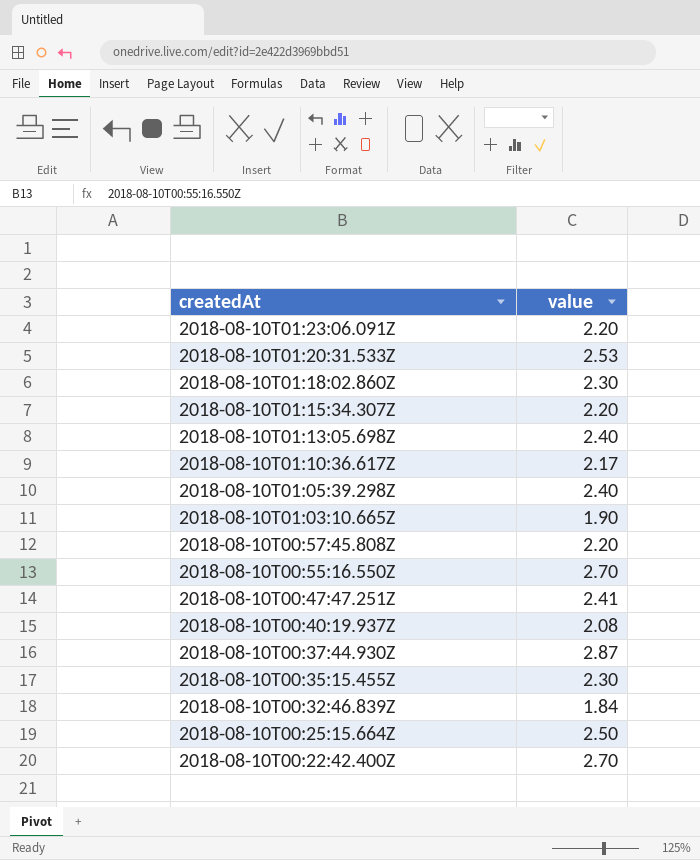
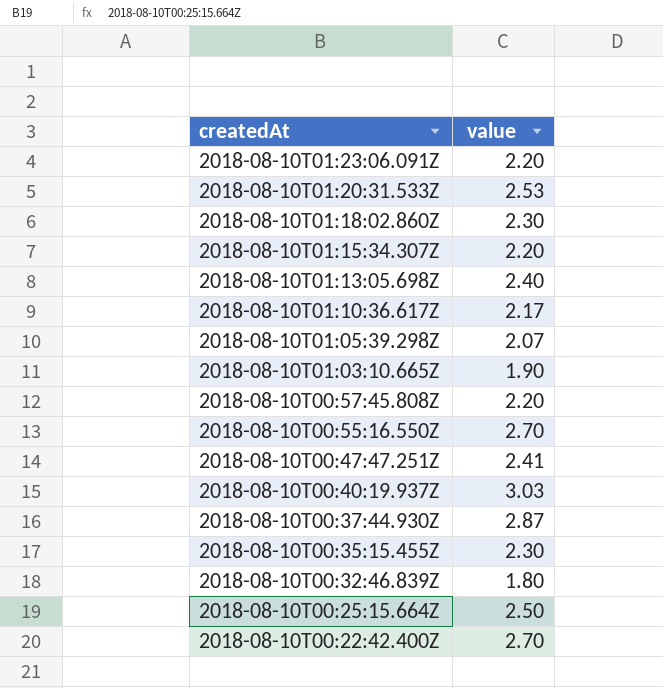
2018-08-10T01:05:39.298Z | value: 2.40 -> 2.07
2018-08-10T00:40:19.937Z | value: 2.08 -> 3.03
2018-08-10T00:32:46.839Z | value: 1.84 -> 1.80

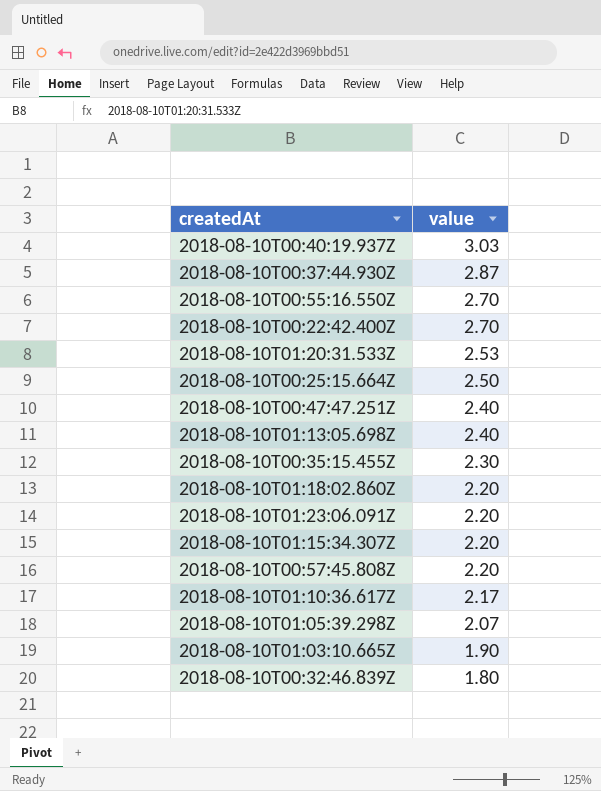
row order: createdAt descending -> value descending
2018-08-10T00:47:47.251Z | value: 2.41 -> 2.40
2018-08-10T01:18:02.860Z | value: 2.30 -> 2.20

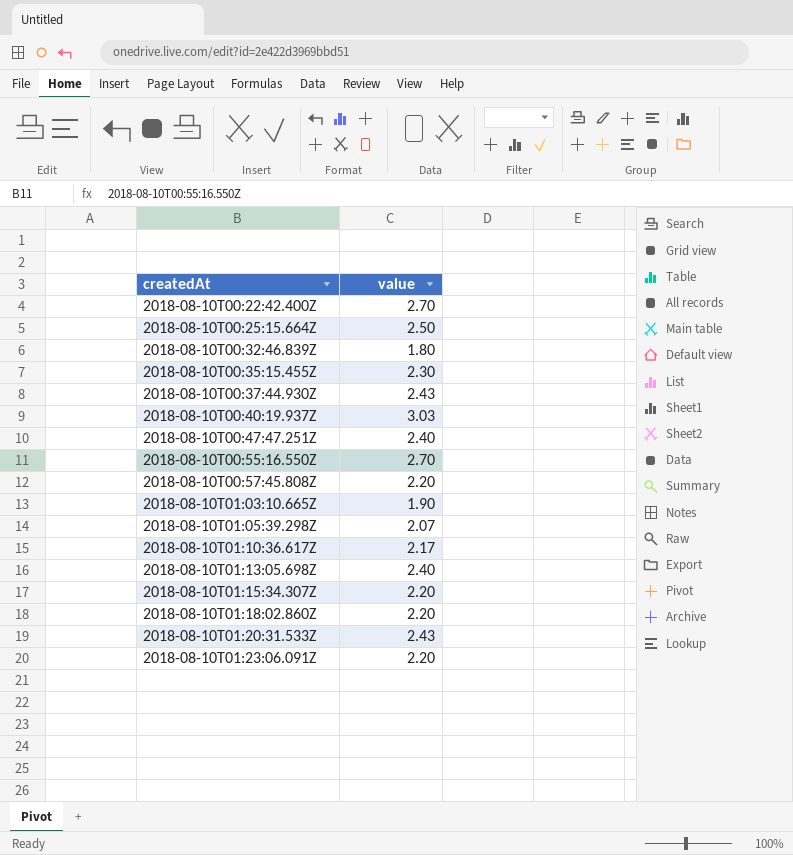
row order: value descending -> createdAt ascending
2018-08-10T00:37:44.930Z | value: 2.87 -> 2.43
2018-08-10T01:20:31.533Z | value: 2.53 -> 2.43

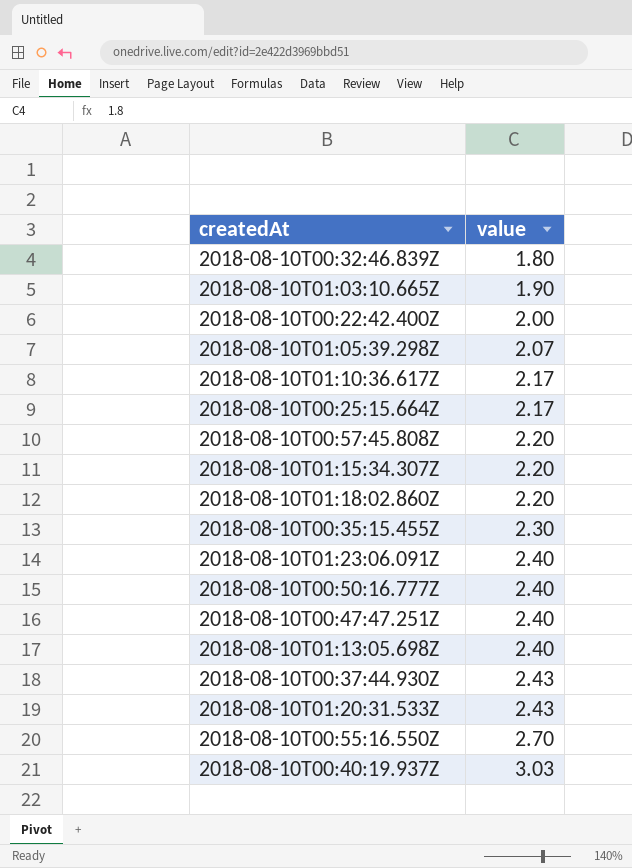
row order: createdAt ascending -> value ascending
2018-08-10T00:22:42.400Z | value: 2.70 -> 2.00
2018-08-10T00:25:15.664Z | value: 2.50 -> 2.17
2018-08-10T01:23:06.091Z | value: 2.20 -> 2.40
row 2018-08-10T00:50:16.777Z: none -> 2.40

